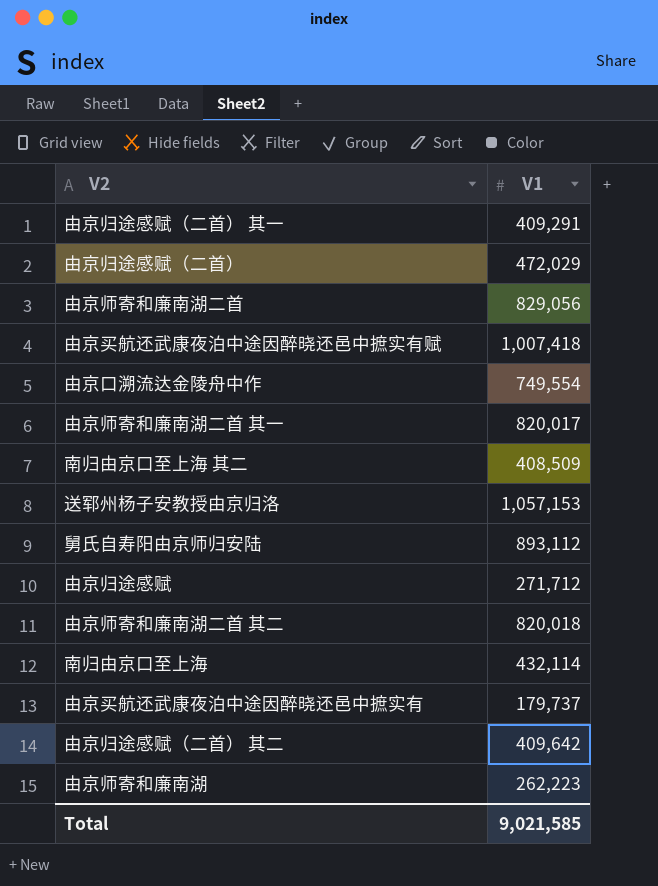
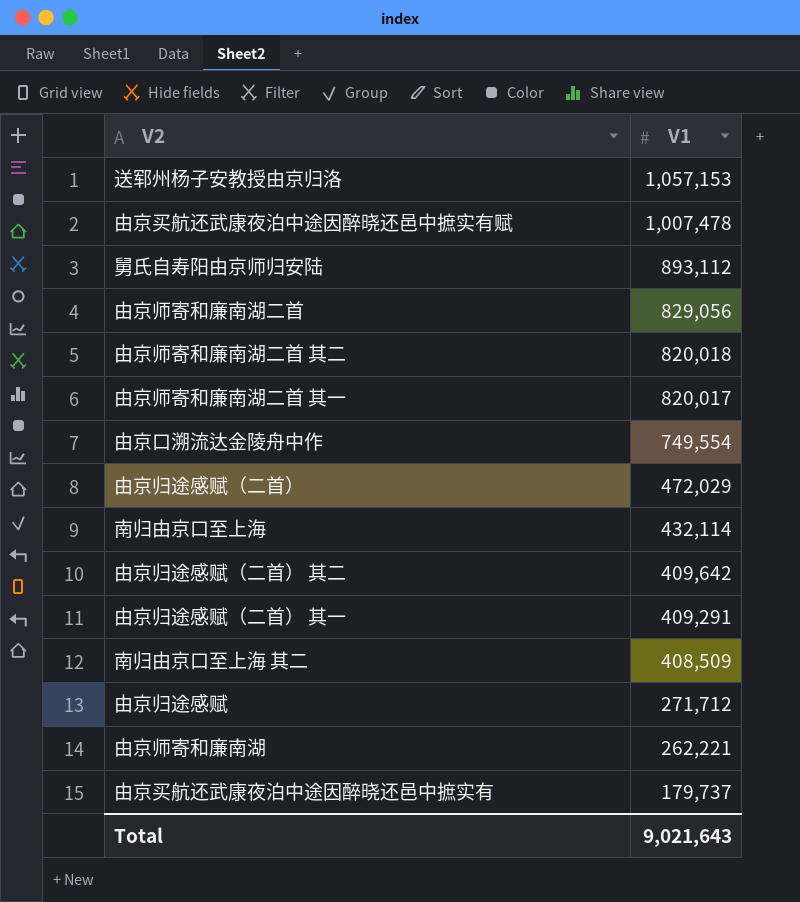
row order: none -> V1 descending
由京买航还武康夜泊中途因醉晓还邑中摭实有赋 | V1: 1,007,418 -> 1,007,478
由京师寄和廉南湖 | V1: 262,223 -> 262,221
Total | V1: 9,021,585 -> 9,021,643

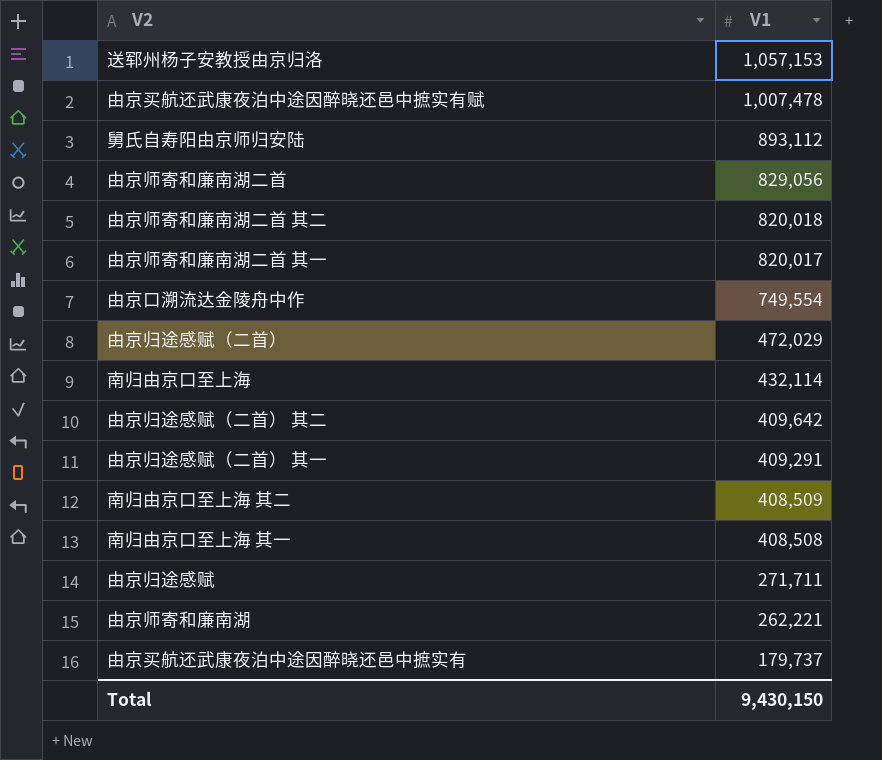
row 南归由京口至上海 其一: none -> 408,508
由京归途感赋 | V1: 271,712 -> 271,711
Total | V1: 9,021,643 -> 9,430,150

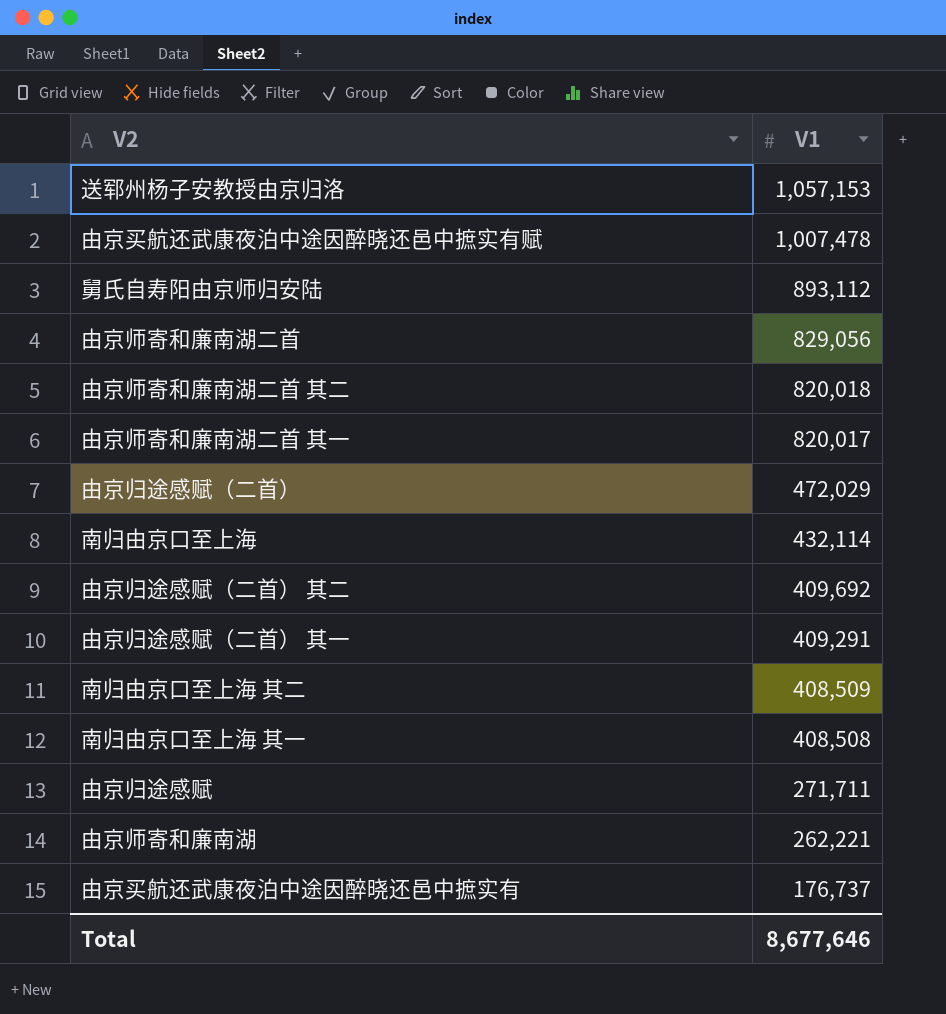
row 由京口溯流达金陵舟中作: 749,554 -> none
由京归途感赋（二首） 其二 | V1: 409,642 -> 409,692
由京买航还武康夜泊中途因醉晓还邑中摭实有 | V1: 179,737 -> 176,737
Total | V1: 9,430,150 -> 8,677,646

